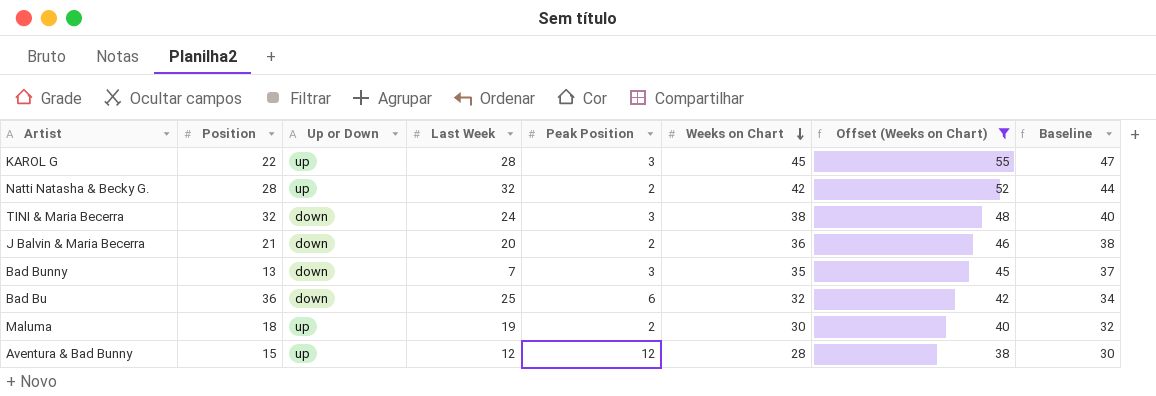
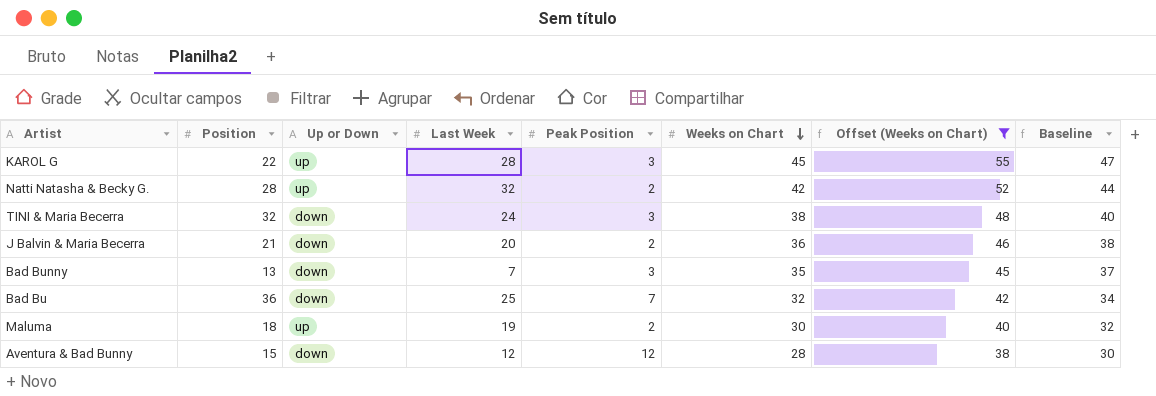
Bad Bu | Peak Position: 6 -> 7
Aventura & Bad Bunny | Up or Down: up -> down

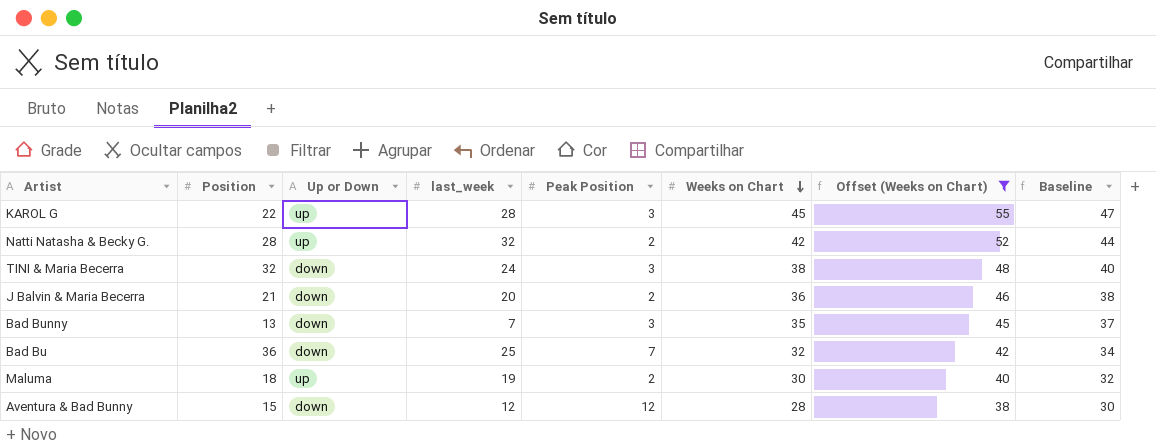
column name: Last Week -> last_week

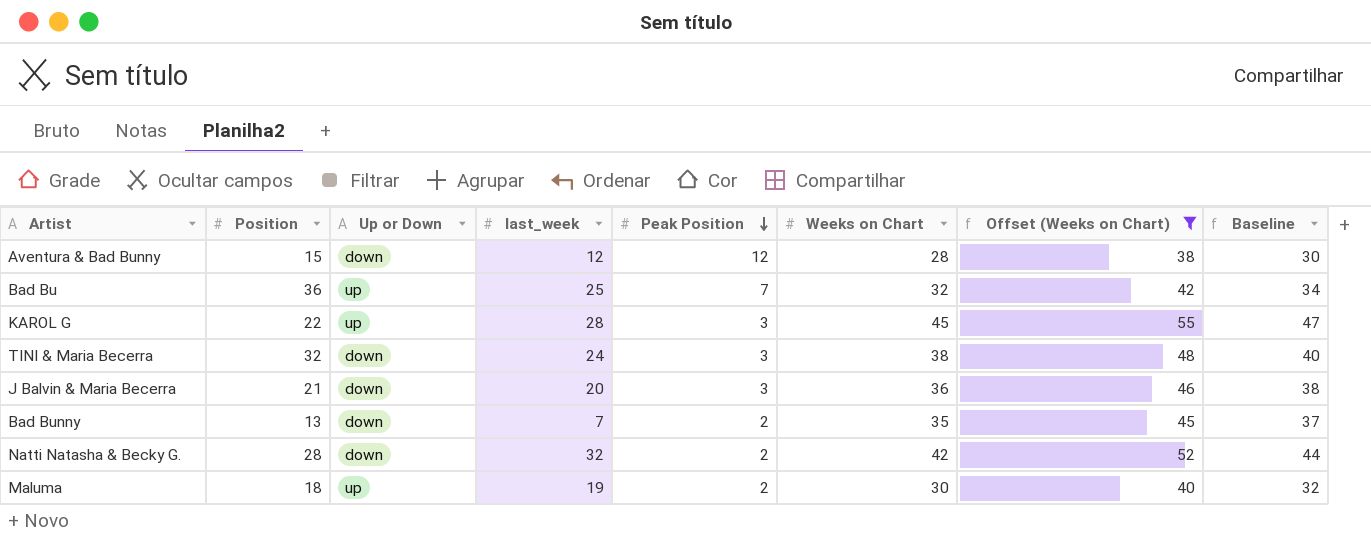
row order: Weeks on Chart descending -> Peak Position descending
Bad Bu | Up or Down: down -> up
J Balvin & Maria Becerra | Peak Position: 2 -> 3
Bad Bunny | Peak Position: 3 -> 2
Natti Natasha & Becky G. | Up or Down: up -> down

